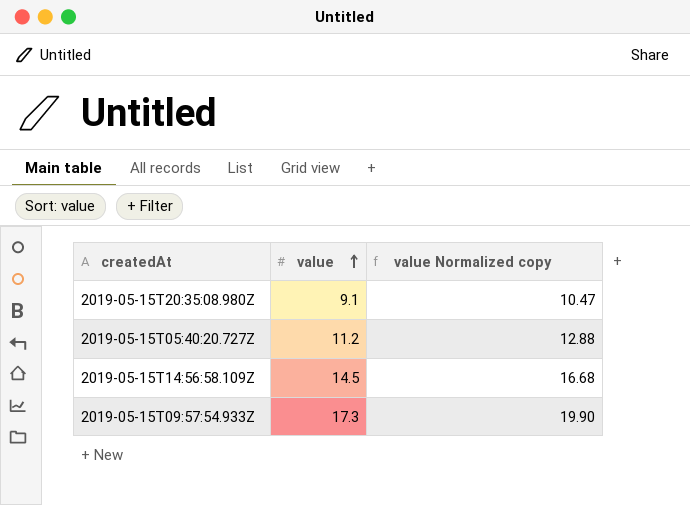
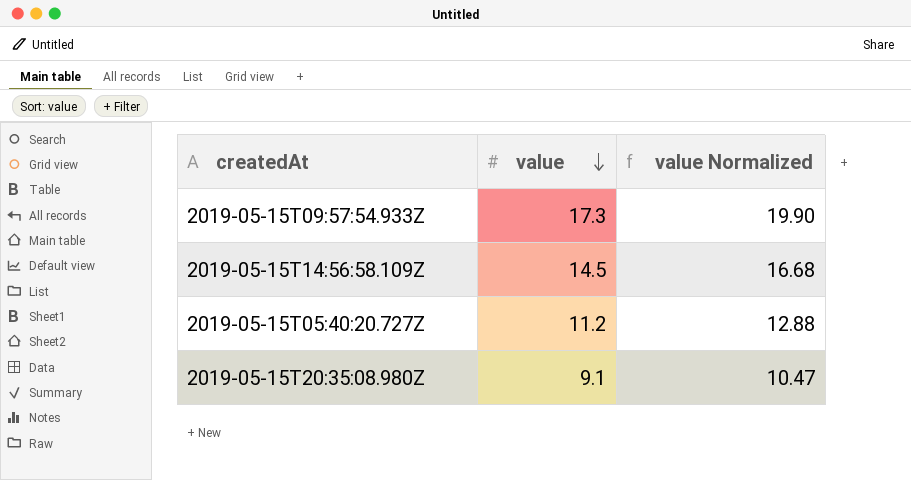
row order: value ascending -> value descending
column name: value Normalized copy -> value Normalized

